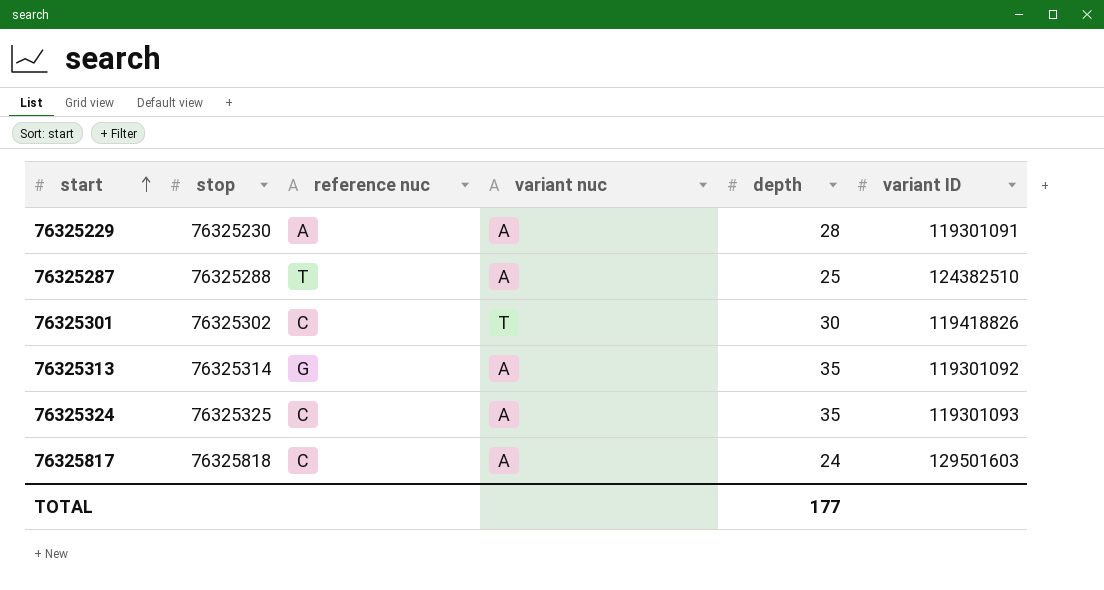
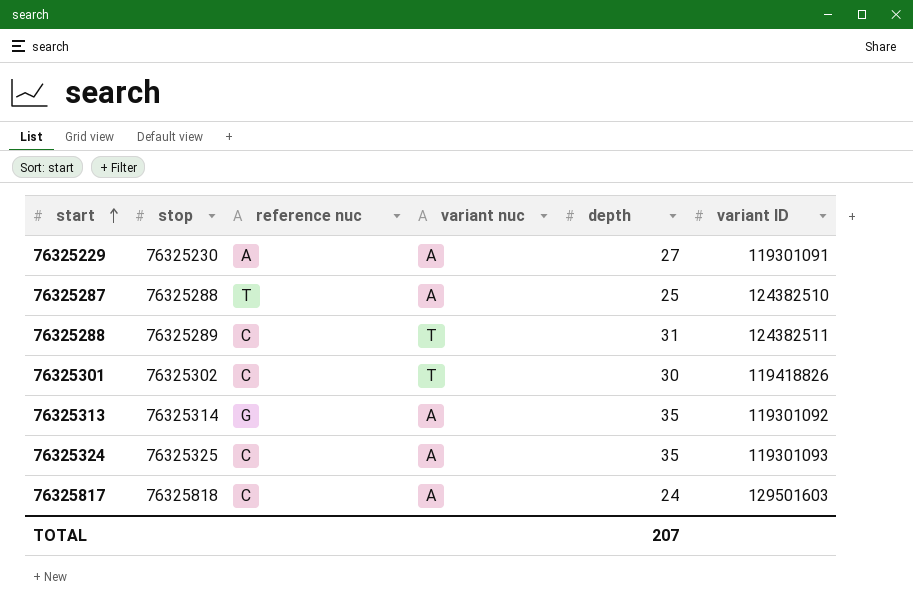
76325229 | depth: 28 -> 27
row 76325288: none -> 76325289 | C | T | 31 | 124382511
TOTAL | depth: 177 -> 207

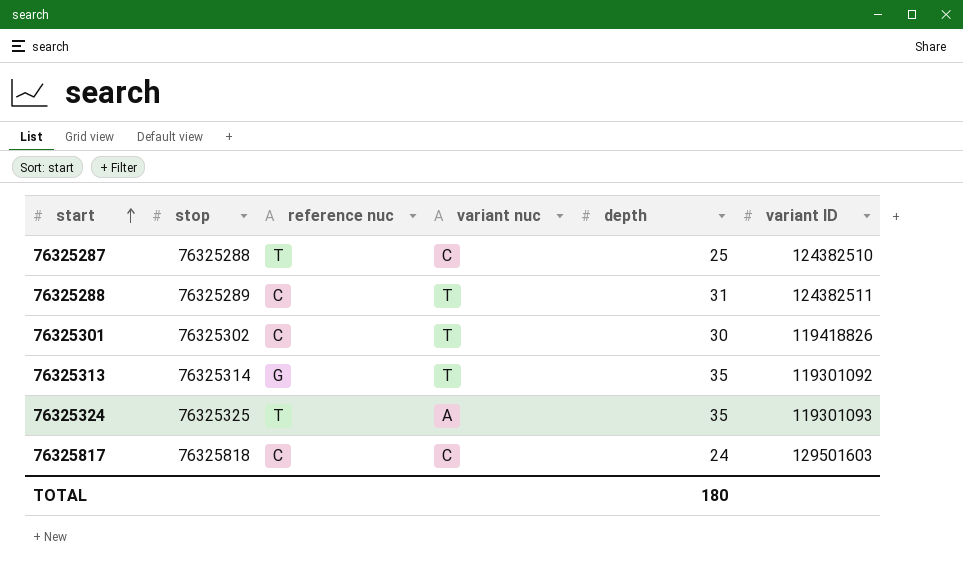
row 76325229: 76325230 | A | A | 27 | 119301091 -> none
76325287 | variant nuc: A -> C
76325313 | variant nuc: A -> T
76325324 | reference nuc: C -> T
76325817 | variant nuc: A -> C
TOTAL | depth: 207 -> 180

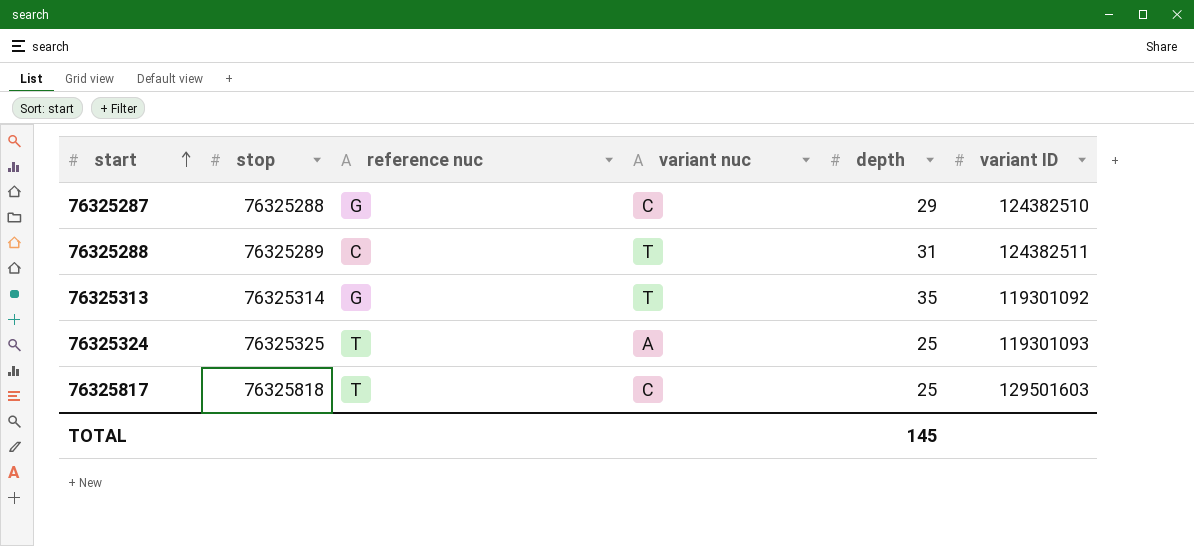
row 76325301: 76325302 | C | T | 30 | 119418826 -> none
76325287 | reference nuc: T -> G
76325287 | depth: 25 -> 29
76325324 | depth: 35 -> 25
76325817 | reference nuc: C -> T
76325817 | depth: 24 -> 25
TOTAL | depth: 180 -> 145

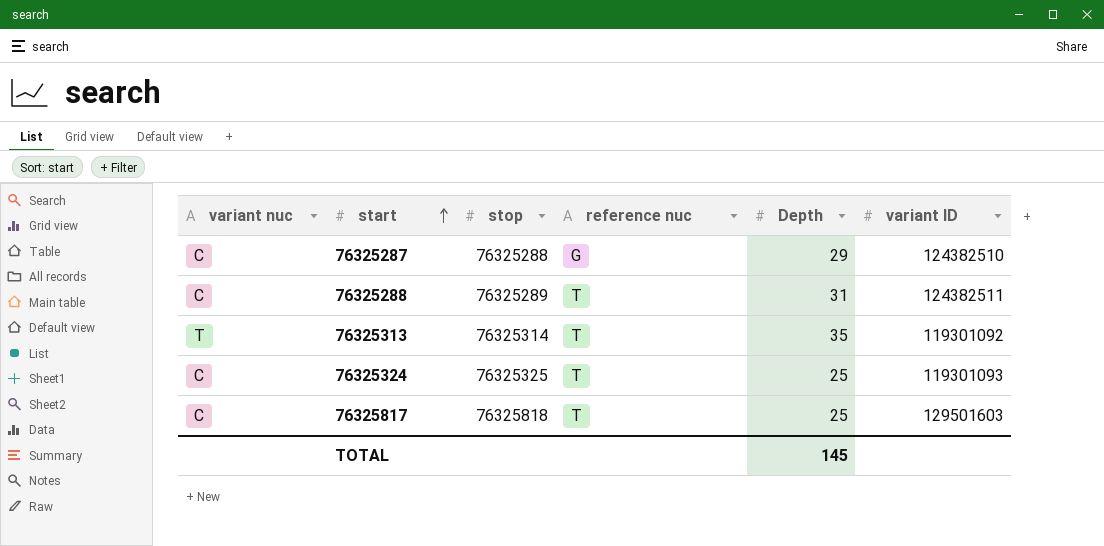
column variant nuc | position: 4 -> 1
column name: depth -> Depth
76325288 | variant nuc: T -> C
76325288 | reference nuc: C -> T
76325313 | reference nuc: G -> T
76325324 | variant nuc: A -> C

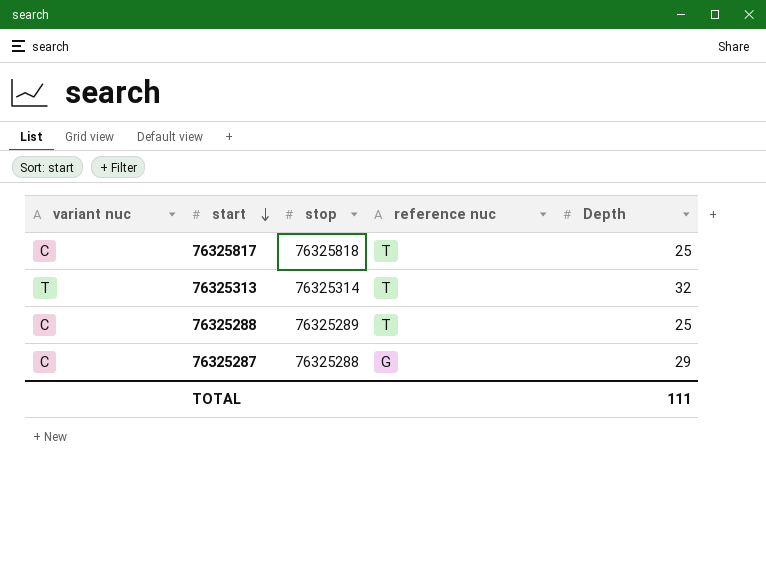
row order: start ascending -> start descending
column variant ID | position: 6 -> none
row 76325324: C | 76325325 | T | 25 | 119301093 -> none
76325313 | Depth: 35 -> 32
76325288 | Depth: 31 -> 25
TOTAL | Depth: 145 -> 111

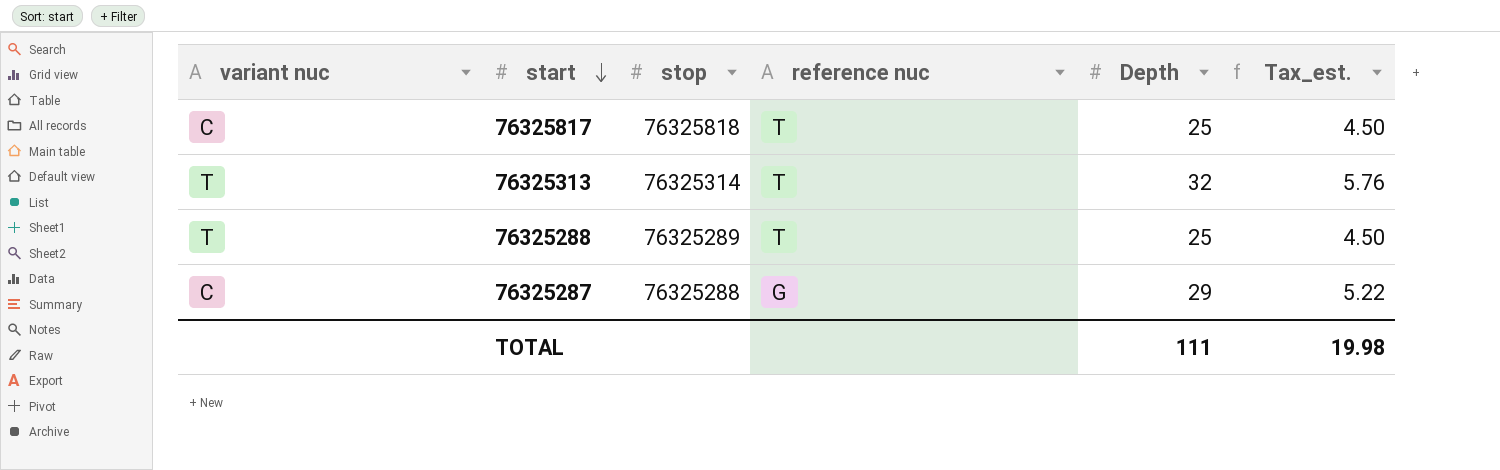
column Tax_est. | formula: none -> [Depth] * 0.18
76325288 | variant nuc: C -> T

